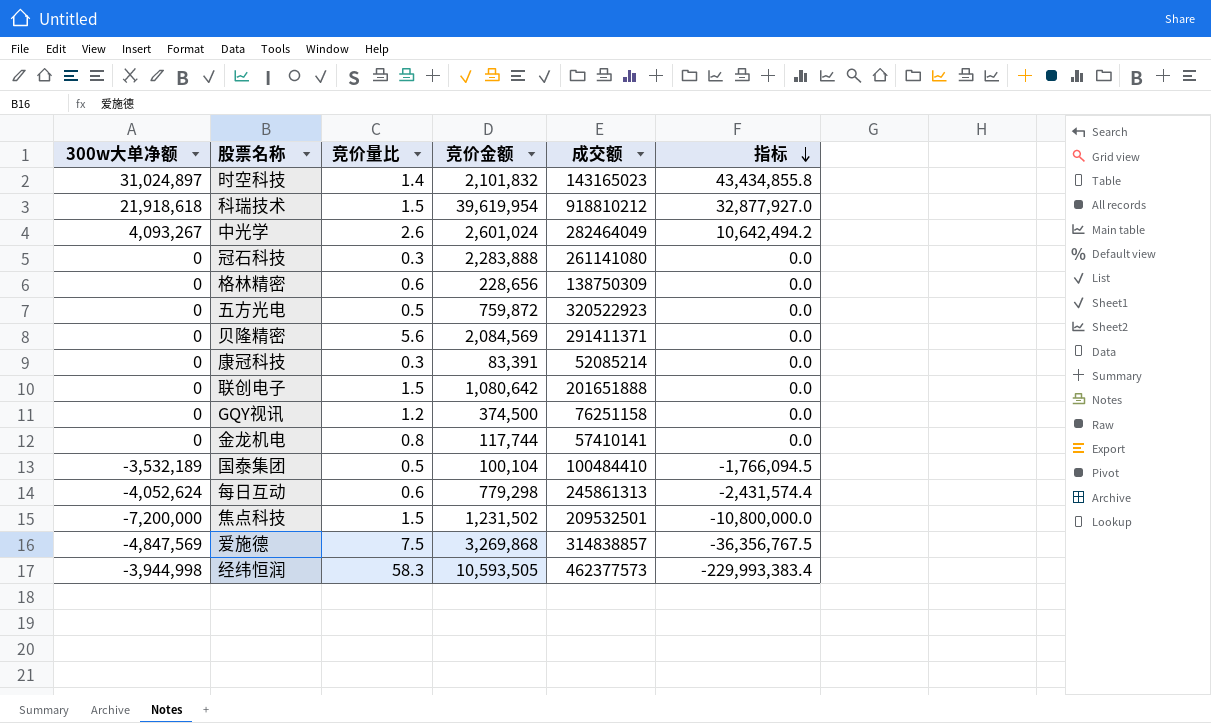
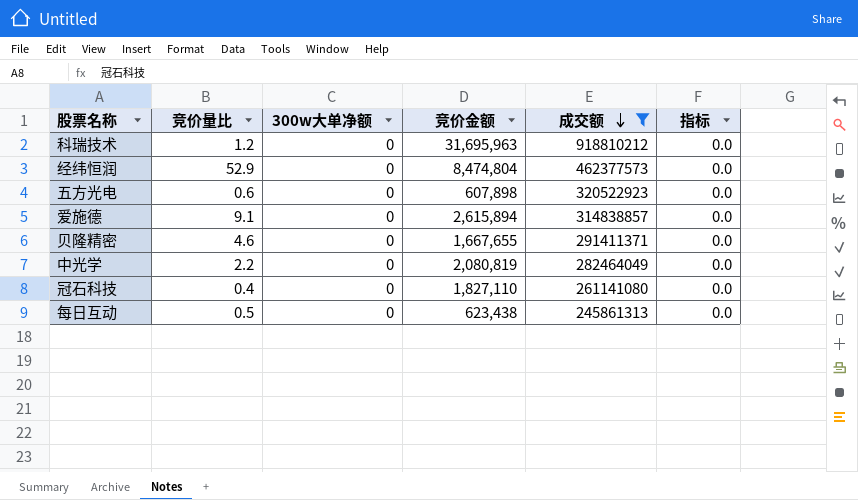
filter: none -> 成交额 >= 245861313
row order: 指标 descending -> 成交额 descending
column 300w大单净额 | position: 1 -> 3
科瑞技术 | 竞价量比: 1.5 -> 1.2
科瑞技术 | 300w大单净额: 21,918,618 -> 0
科瑞技术 | 竞价金额: 39,619,954 -> 31,695,963
科瑞技术 | 指标: 32,877,927.0 -> 0.0
经纬恒润 | 竞价量比: 58.3 -> 52.9
经纬恒润 | 300w大单净额: -3,944,998 -> 0
经纬恒润 | 竞价金额: 10,593,505 -> 8,474,804
经纬恒润 | 指标: -229,993,383.4 -> 0.0
五方光电 | 竞价量比: 0.5 -> 0.6
五方光电 | 竞价金额: 759,872 -> 607,898
爱施德 | 竞价量比: 7.5 -> 9.1
爱施德 | 300w大单净额: -4,847,569 -> 0
爱施德 | 竞价金额: 3,269,868 -> 2,615,894
爱施德 | 指标: -36,356,767.5 -> 0.0
贝隆精密 | 竞价量比: 5.6 -> 4.6
贝隆精密 | 竞价金额: 2,084,569 -> 1,667,655
中光学 | 竞价量比: 2.6 -> 2.2
中光学 | 300w大单净额: 4,093,267 -> 0
中光学 | 竞价金额: 2,601,024 -> 2,080,819
中光学 | 指标: 10,642,494.2 -> 0.0
冠石科技 | 竞价量比: 0.3 -> 0.4
冠石科技 | 竞价金额: 2,283,888 -> 1,827,110
每日互动 | 竞价量比: 0.6 -> 0.5
每日互动 | 300w大单净额: -4,052,624 -> 0
每日互动 | 竞价金额: 779,298 -> 623,438
每日互动 | 指标: -2,431,574.4 -> 0.0

